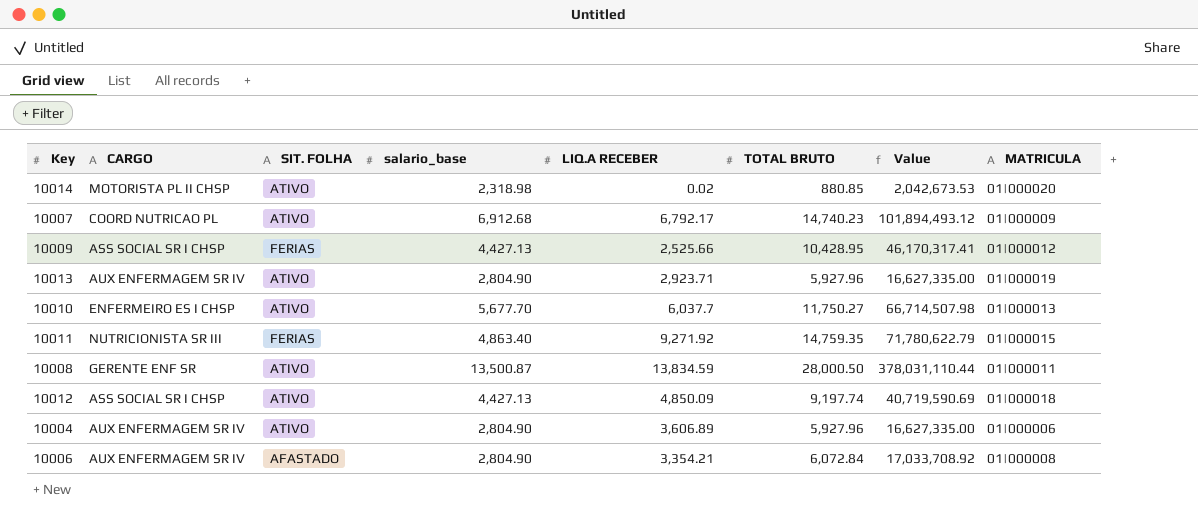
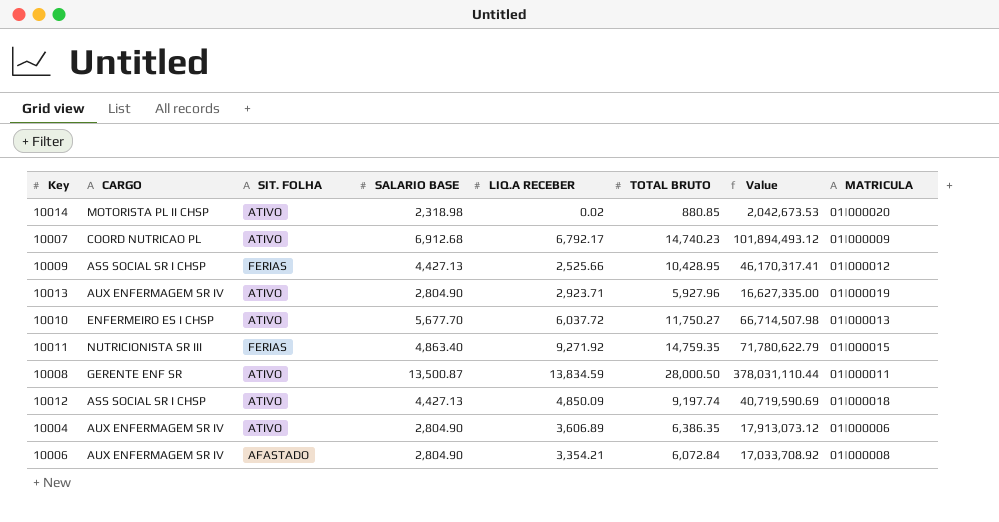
column name: salario_base -> SALARIO BASE
10010 | LIQ.A RECEBER: 6,037.7 -> 6,037.72
10004 | TOTAL BRUTO: 5,927.96 -> 6,386.35
10004 | Value: 16,627,335.00 -> 17,913,073.12

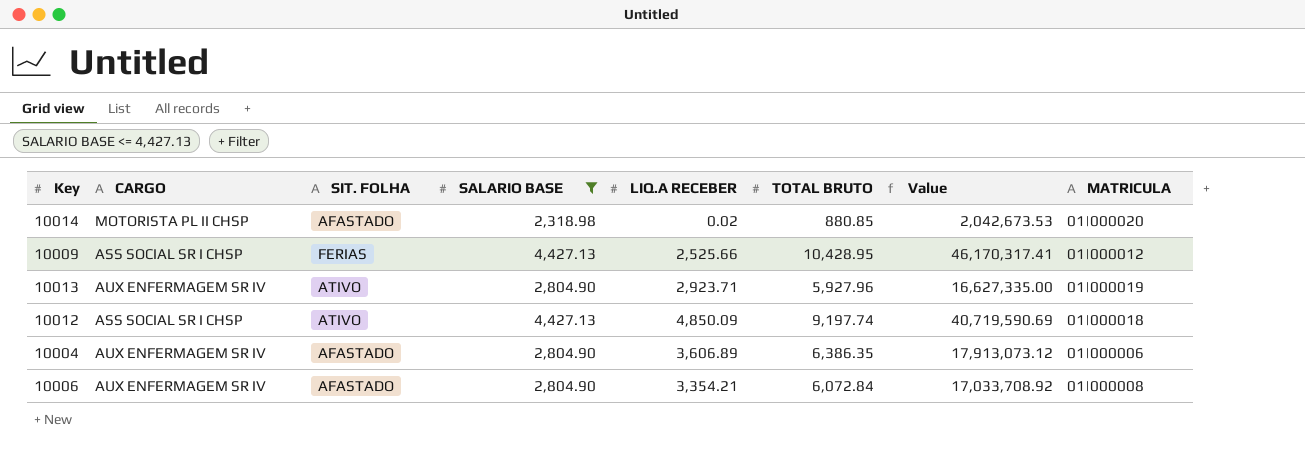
filter: none -> SALARIO BASE <= 4,427.13
10014 | SIT. FOLHA: ATIVO -> AFASTADO
10004 | SIT. FOLHA: ATIVO -> AFASTADO

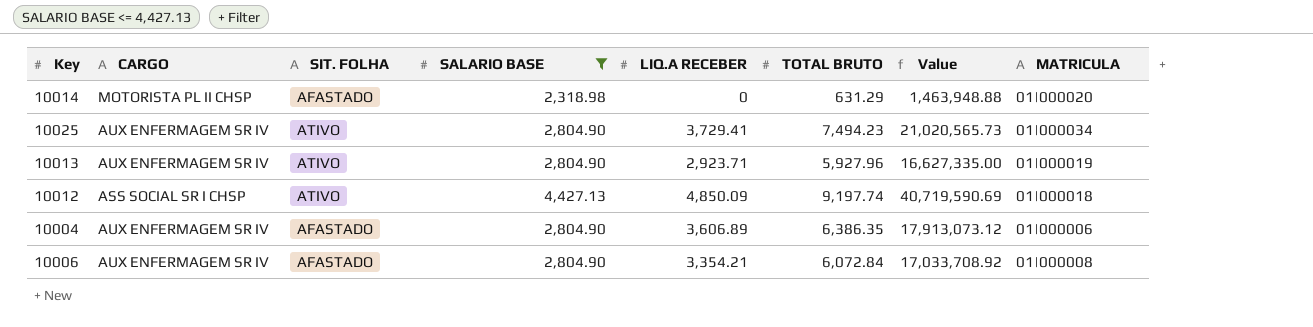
row 10009: ASS SOCIAL SR I CHSP | FERIAS | 4,427.13 | 2,525.66 | 10,428.95 | 46,170,317.41 | 01|000012 -> none
10014 | LIQ.A RECEBER: 0.02 -> 0
10014 | TOTAL BRUTO: 880.85 -> 631.29
10014 | Value: 2,042,673.53 -> 1,463,948.88
row 10025: none -> AUX ENFERMAGEM SR IV | ATIVO | 2,804.90 | 3,729.41 | 7,494.23 | 21,020,565.73 | 01|000034

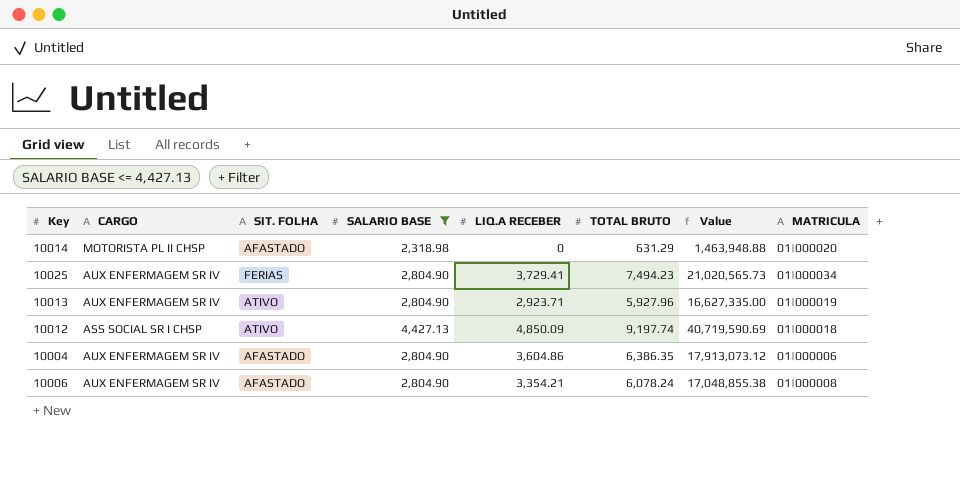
10025 | SIT. FOLHA: ATIVO -> FERIAS
10004 | LIQ.A RECEBER: 3,606.89 -> 3,604.86
10006 | TOTAL BRUTO: 6,072.84 -> 6,078.24
10006 | Value: 17,033,708.92 -> 17,048,855.38

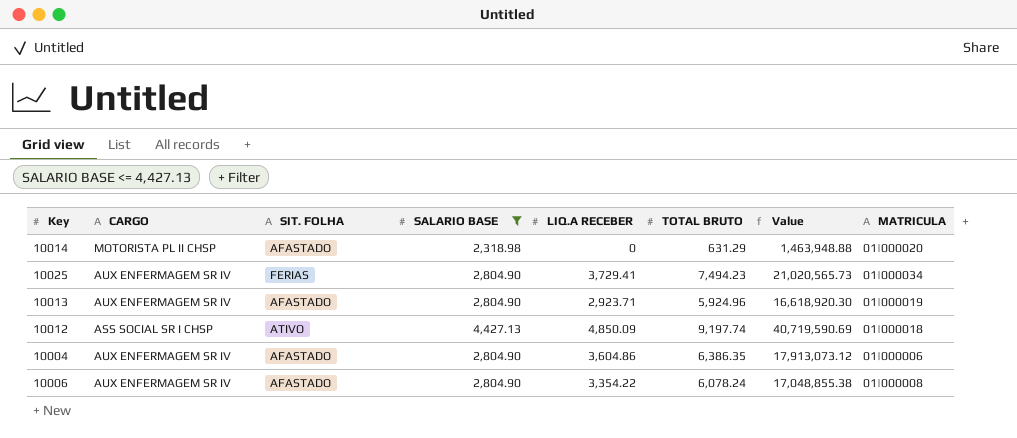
10013 | SIT. FOLHA: ATIVO -> AFASTADO
10013 | TOTAL BRUTO: 5,927.96 -> 5,924.96
10013 | Value: 16,627,335.00 -> 16,618,920.30
10006 | LIQ.A RECEBER: 3,354.21 -> 3,354.22

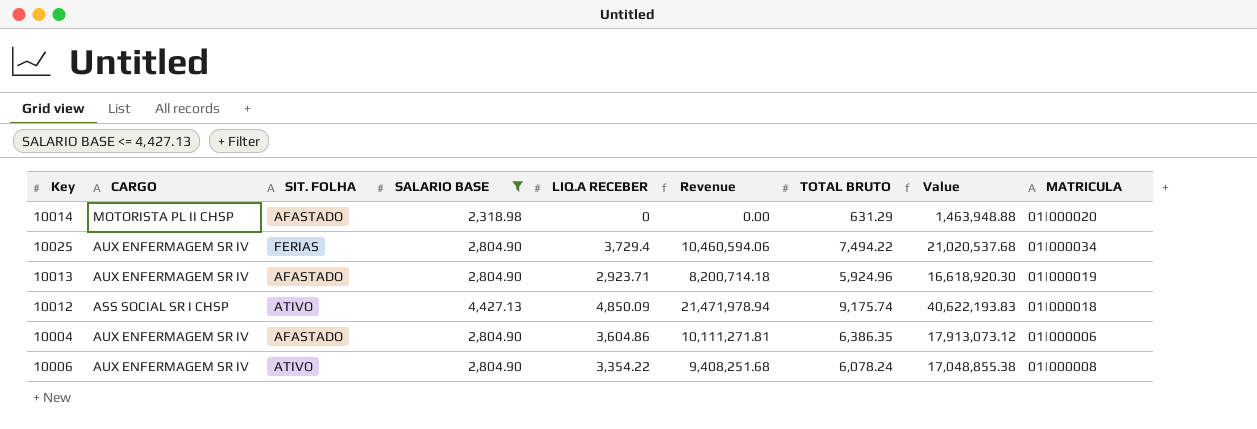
column Revenue | formula: none -> [SALARIO BASE] * [LIQ.A RECEBER]
10025 | LIQ.A RECEBER: 3,729.41 -> 3,729.4
10025 | TOTAL BRUTO: 7,494.23 -> 7,494.22
10025 | Value: 21,020,565.73 -> 21,020,537.68
10012 | TOTAL BRUTO: 9,197.74 -> 9,175.74
10012 | Value: 40,719,590.69 -> 40,622,193.83
10006 | SIT. FOLHA: AFASTADO -> ATIVO

